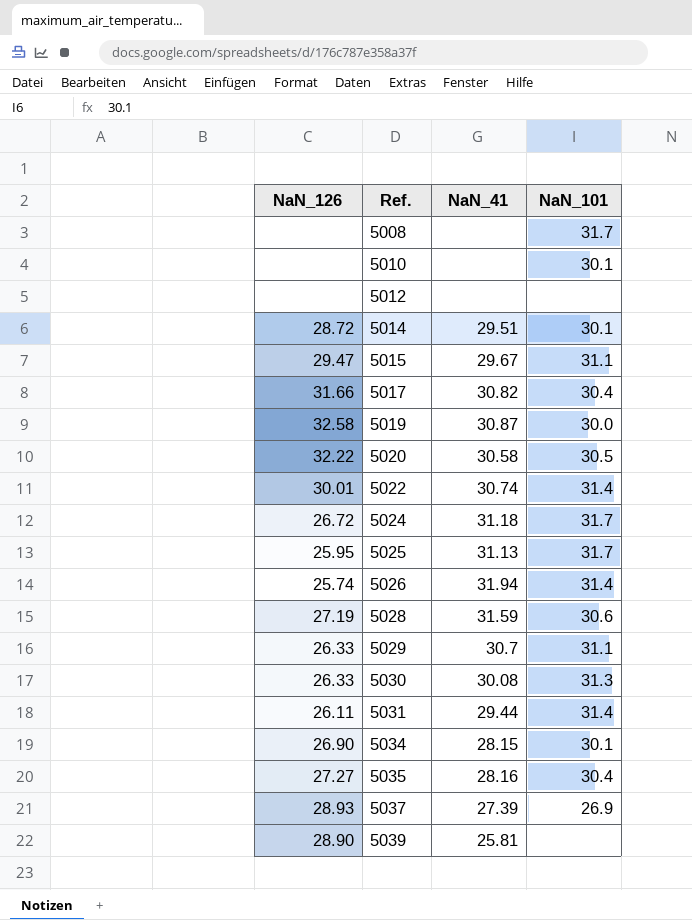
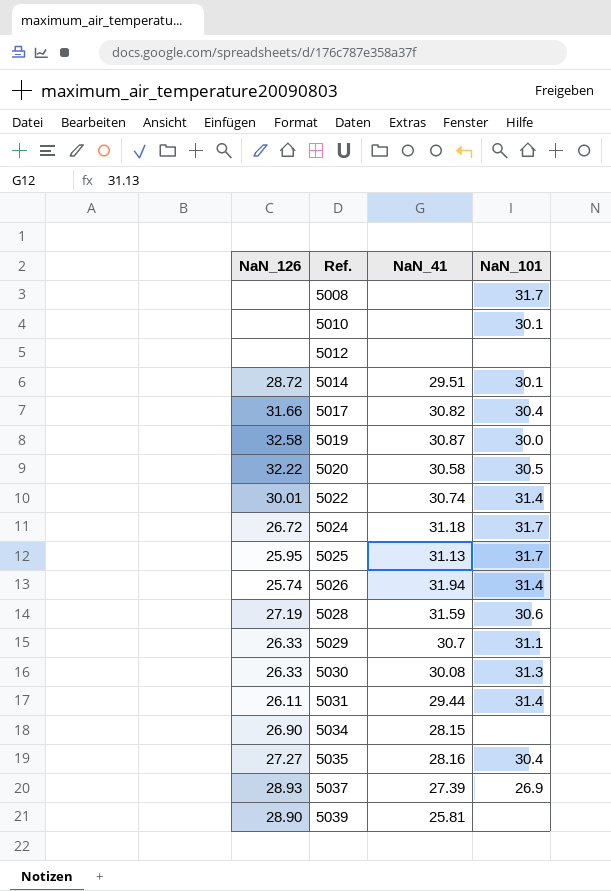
row 5015: 29.47 | 29.67 | 31.1 -> none
5034 | NaN_101: 30.1 -> none

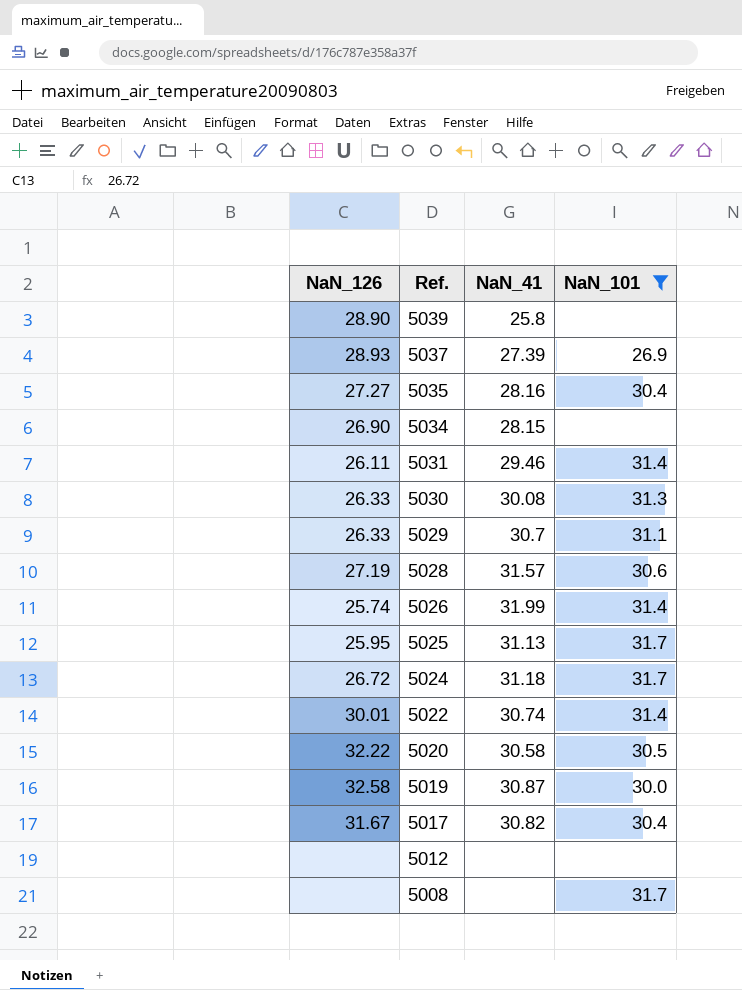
filter: none -> NaN_101 != 30.1
row order: Ref. ascending -> Ref. descending
5039 | NaN_41: 25.81 -> 25.8
5031 | NaN_41: 29.44 -> 29.46
5028 | NaN_41: 31.59 -> 31.57
5026 | NaN_41: 31.94 -> 31.99
5017 | NaN_126: 31.66 -> 31.67

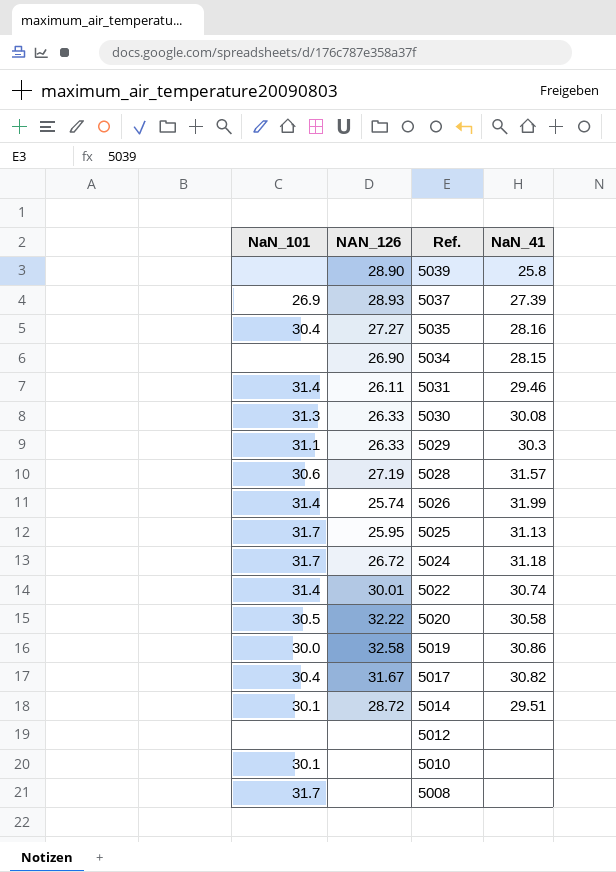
filter: NaN_101 != 30.1 -> none
column NaN_101 | position: 4 -> 1
column name: NaN_126 -> NAN_126
5029 | NaN_41: 30.7 -> 30.3
5019 | NaN_41: 30.87 -> 30.86

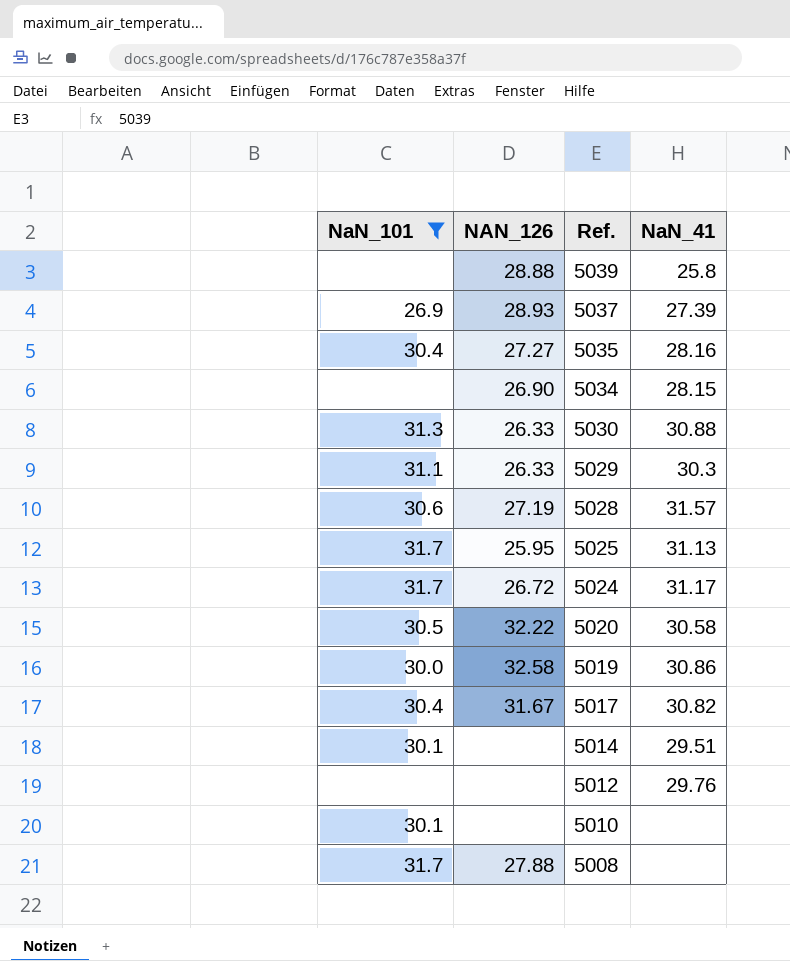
filter: none -> NaN_101 != 31.4
5039 | NAN_126: 28.90 -> 28.88
5030 | NaN_41: 30.08 -> 30.88
5024 | NaN_41: 31.18 -> 31.17
5014 | NAN_126: 28.72 -> none
5012 | NaN_41: none -> 29.76
5008 | NAN_126: none -> 27.88

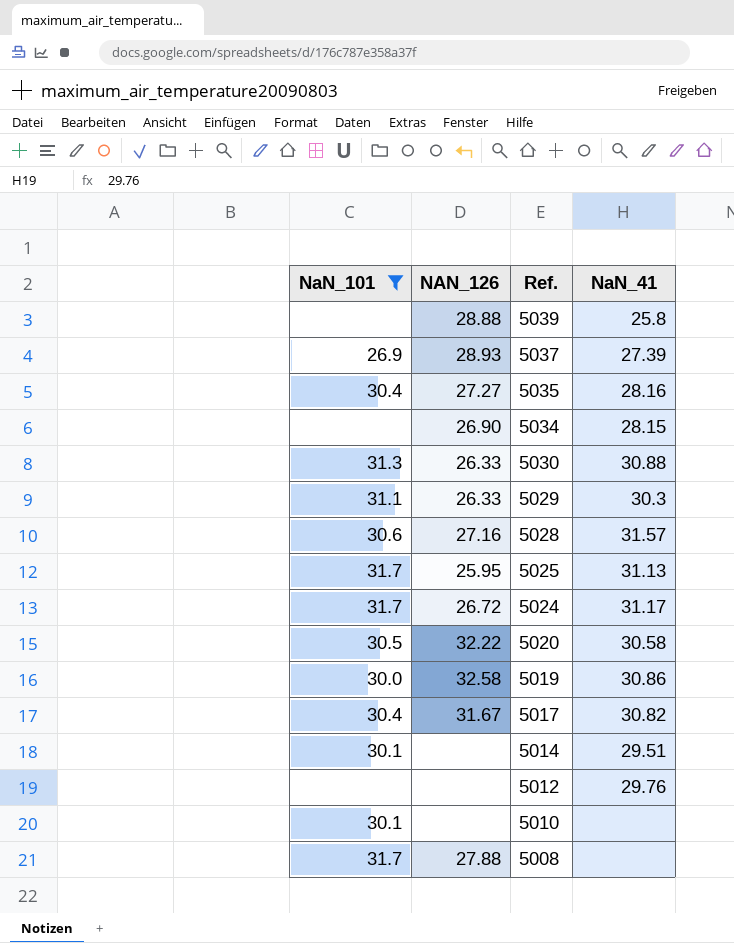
5028 | NAN_126: 27.19 -> 27.16

